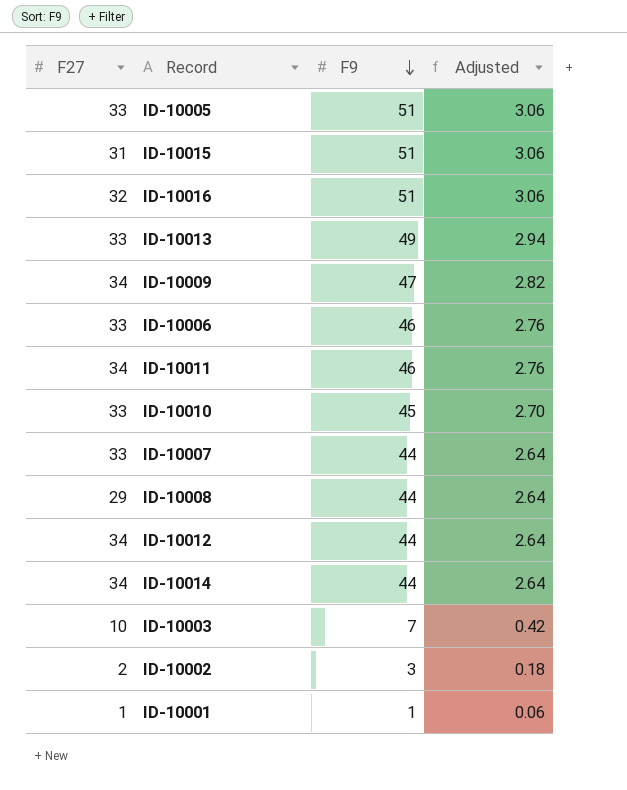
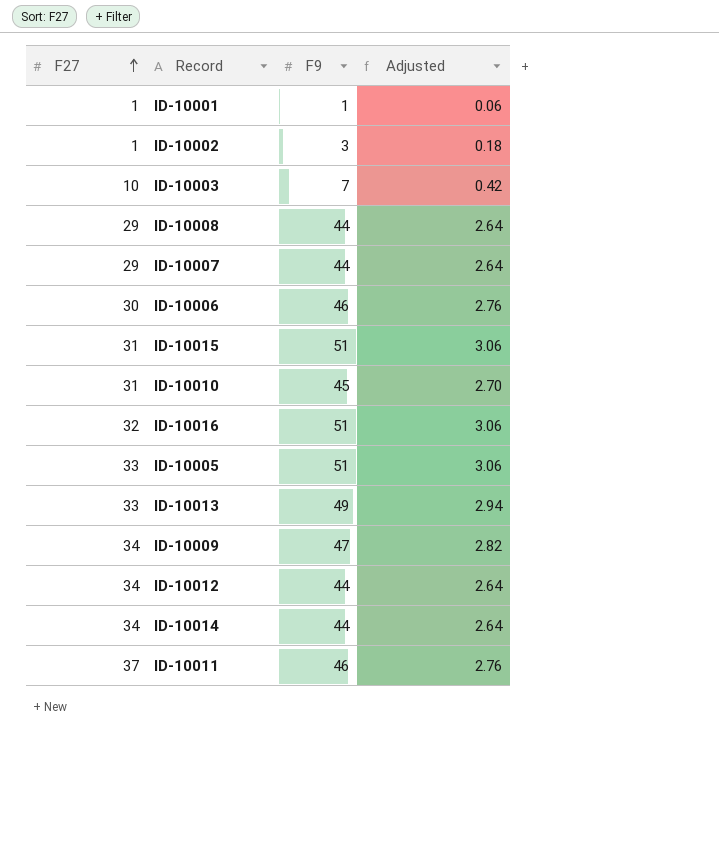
row order: F9 descending -> F27 ascending
ID-10002 | F27: 2 -> 1
ID-10007 | F27: 33 -> 29
ID-10006 | F27: 33 -> 30
ID-10010 | F27: 33 -> 31
ID-10011 | F27: 34 -> 37

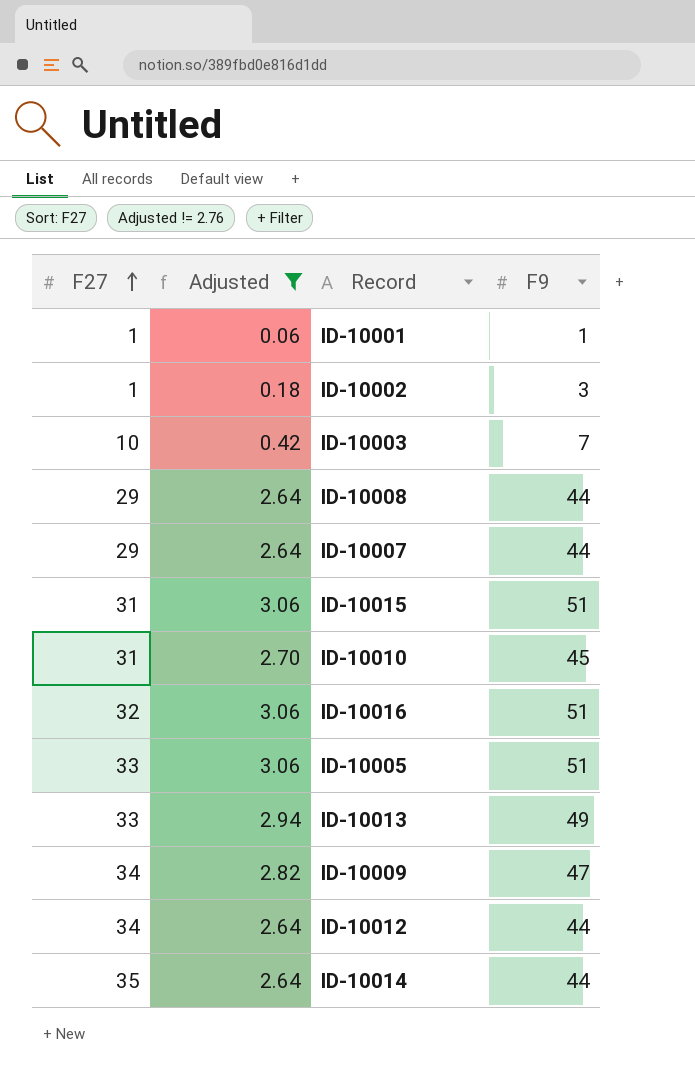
filter: none -> Adjusted != 2.76
column Adjusted | position: 4 -> 2
ID-10014 | F27: 34 -> 35

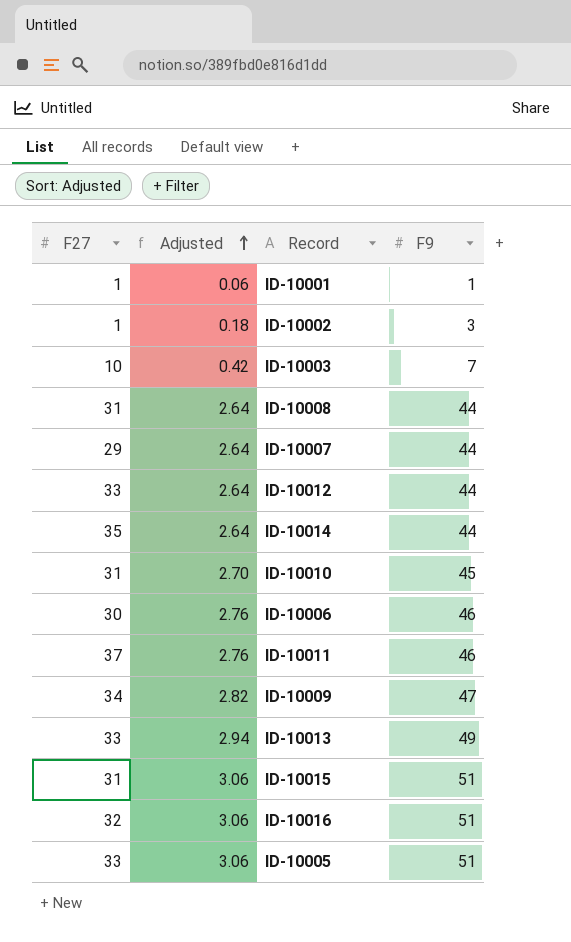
filter: Adjusted != 2.76 -> none
row order: F27 ascending -> Adjusted ascending
ID-10008 | F27: 29 -> 31
ID-10012 | F27: 34 -> 33

